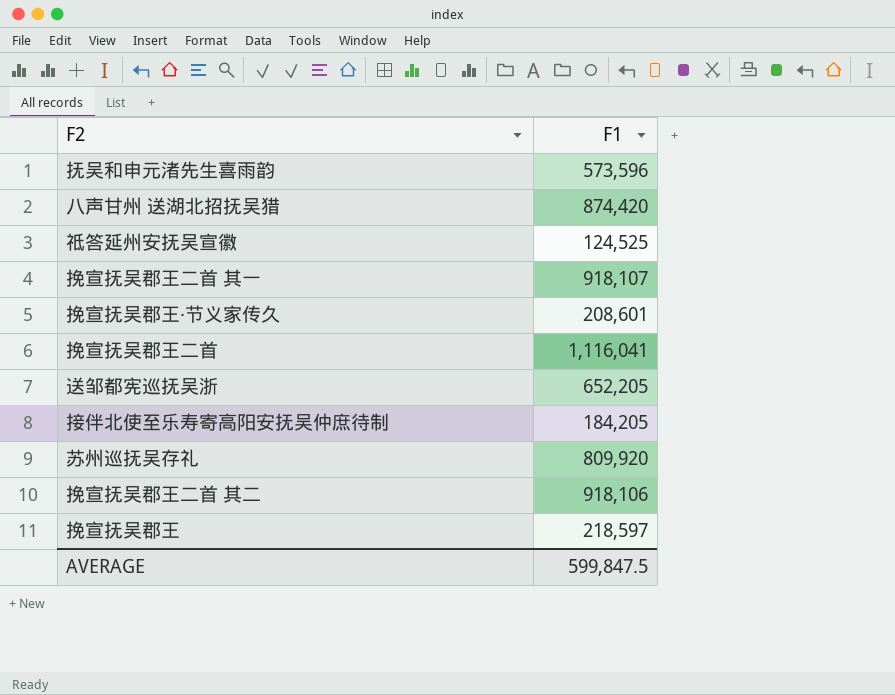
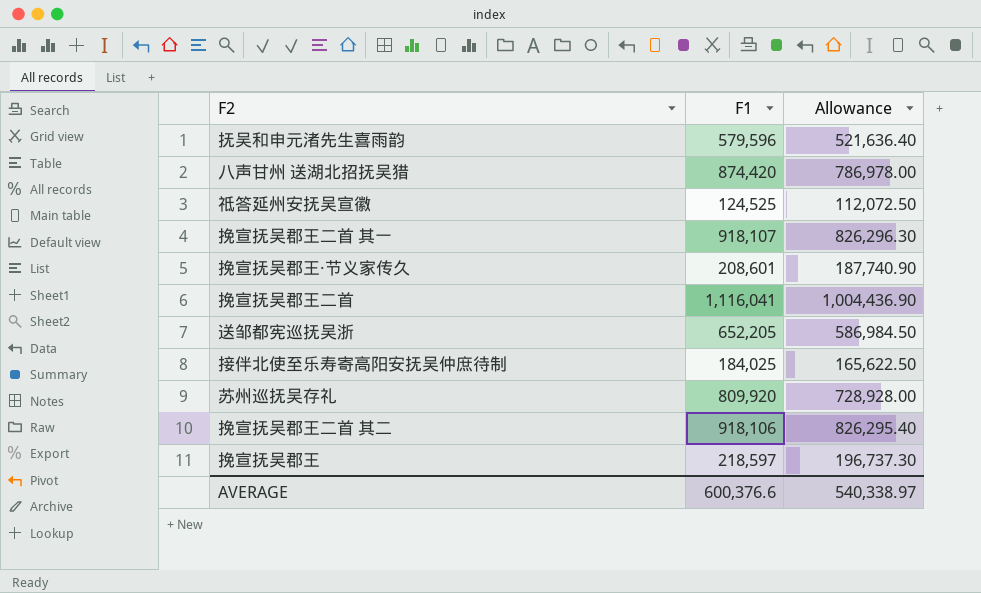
column Allowance | formula: none -> [F1] * 0.9
抚吴和申元渚先生喜雨韵 | F1: 573,596 -> 579,596
接伴北使至乐寿寄高阳安抚吴仲庶待制 | F1: 184,205 -> 184,025
AVERAGE | F1: 599,847.5 -> 600,376.6

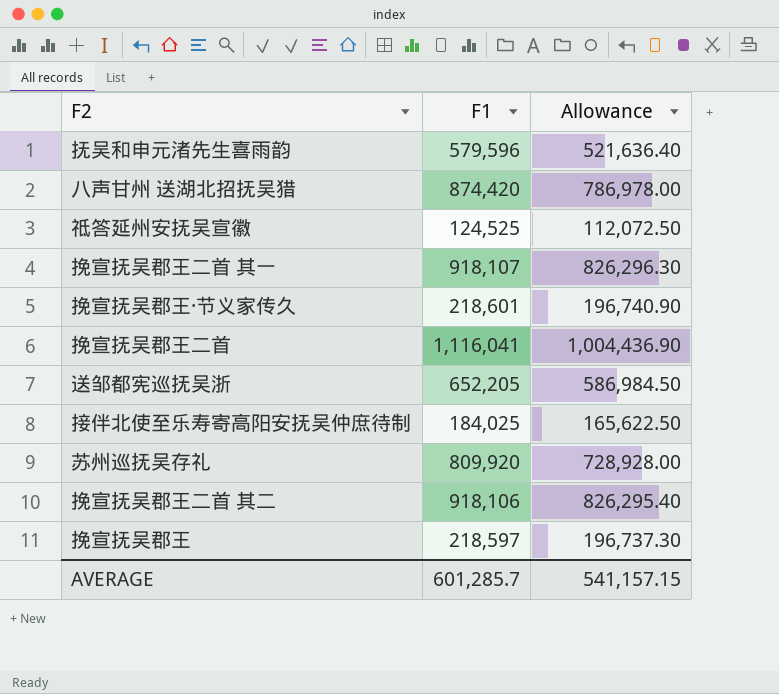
挽宣抚吴郡王·节义家传久 | F1: 208,601 -> 218,601
挽宣抚吴郡王·节义家传久 | Allowance: 187,740.90 -> 196,740.90
AVERAGE | F1: 600,376.6 -> 601,285.7
AVERAGE | Allowance: 540,338.97 -> 541,157.15

